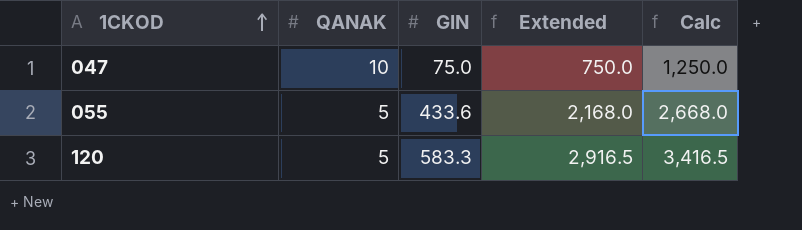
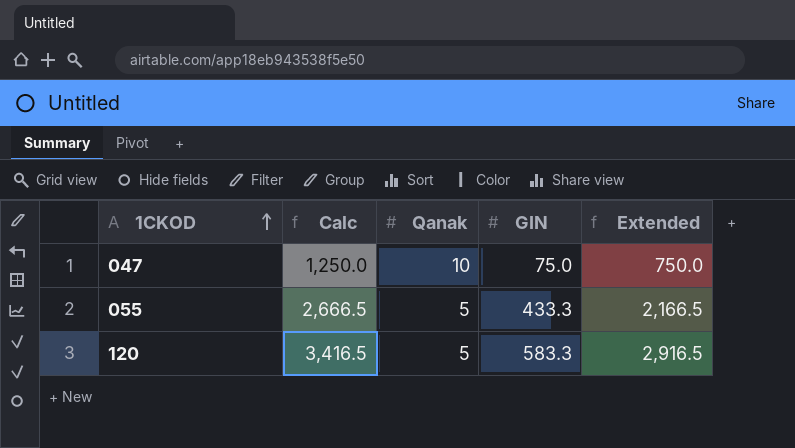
column Calc | position: 5 -> 2
column name: QANAK -> Qanak
055 | Calc: 2,668.0 -> 2,666.5
055 | GIN: 433.6 -> 433.3
055 | Extended: 2,168.0 -> 2,166.5

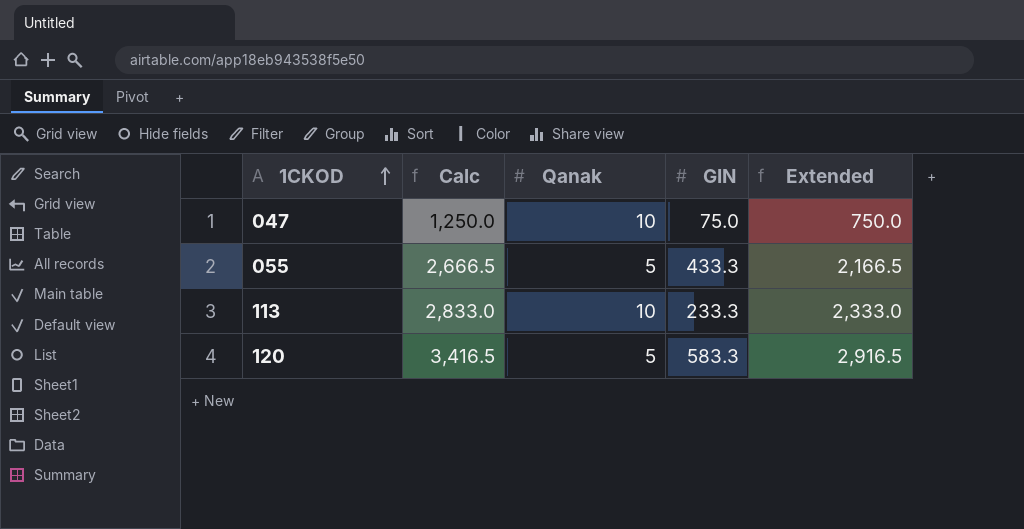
row 113: none -> 2,833.0 | 10 | 233.3 | 2,333.0

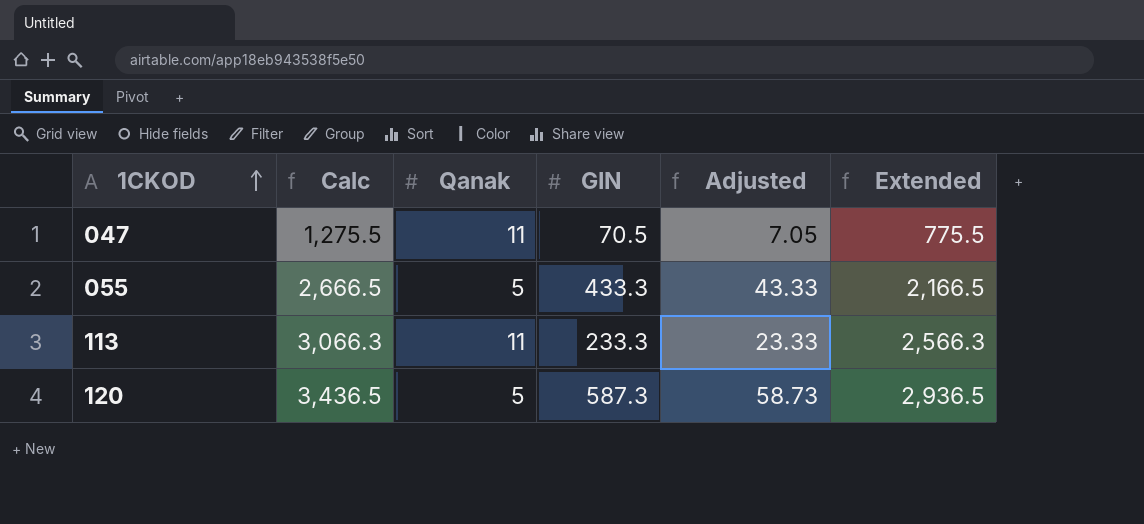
column Adjusted | formula: none -> [GIN] * 0.1
047 | Calc: 1,250.0 -> 1,275.5
047 | Qanak: 10 -> 11
047 | GIN: 75.0 -> 70.5
047 | Extended: 750.0 -> 775.5
113 | Calc: 2,833.0 -> 3,066.3
113 | Qanak: 10 -> 11
113 | Extended: 2,333.0 -> 2,566.3
120 | Calc: 3,416.5 -> 3,436.5
120 | GIN: 583.3 -> 587.3
120 | Extended: 2,916.5 -> 2,936.5

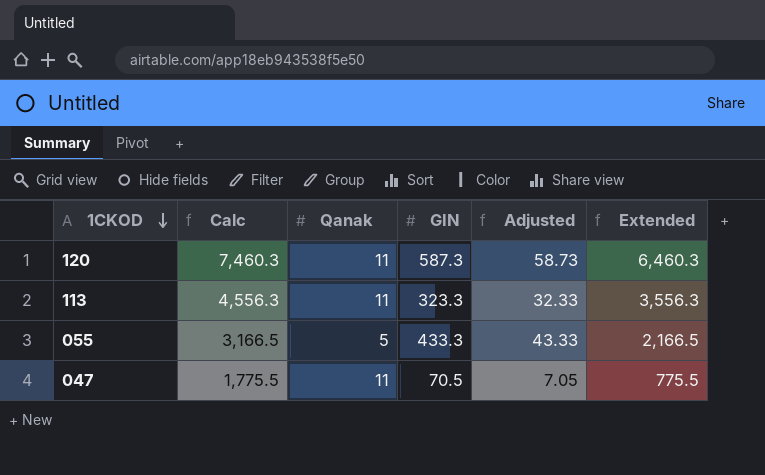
row order: 1CKOD ascending -> 1CKOD descending
column Calc | formula: [Extended] + 500 -> [Extended] + 1000
120 | Qanak: 5 -> 11
120 | Extended: 2,936.5 -> 6,460.3
113 | GIN: 233.3 -> 323.3
113 | Adjusted: 23.33 -> 32.33
113 | Extended: 2,566.3 -> 3,556.3

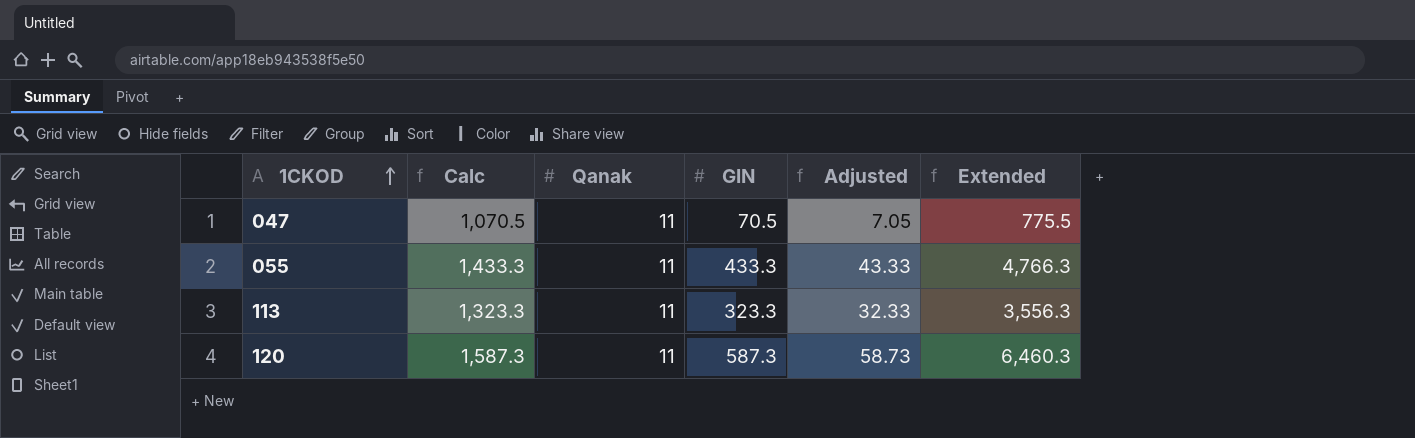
row order: 1CKOD descending -> 1CKOD ascending
column Calc | formula: [Extended] + 1000 -> [GIN] + 1000
055 | Qanak: 5 -> 11
055 | Extended: 2,166.5 -> 4,766.3

